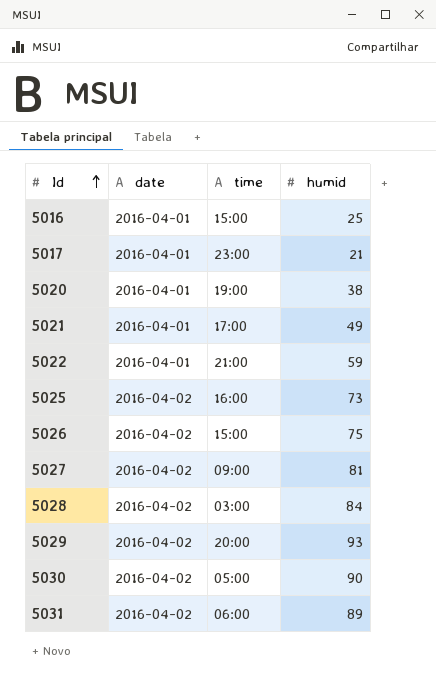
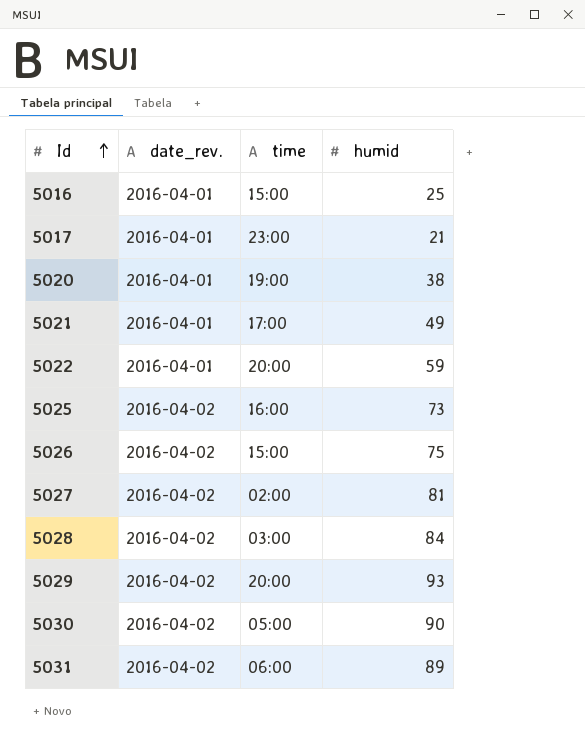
column name: date -> date_rev.
5022 | time: 21:00 -> 20:00
5027 | time: 09:00 -> 02:00

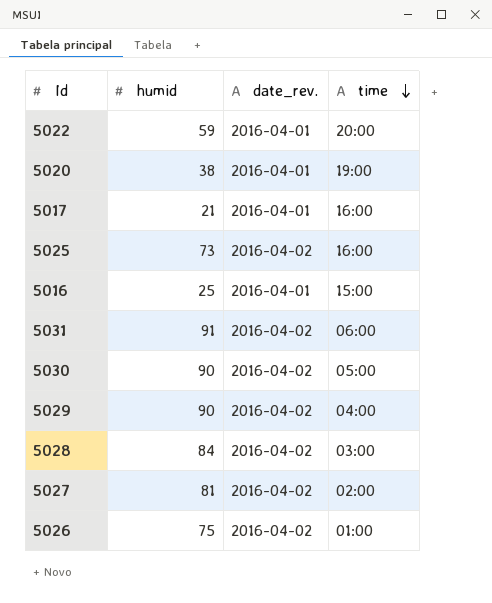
row order: Id ascending -> time descending
column humid | position: 4 -> 2
row 5021: 2016-04-01 | 17:00 | 49 -> none
5017 | time: 23:00 -> 16:00
5031 | humid: 89 -> 91
5029 | humid: 93 -> 90
5029 | time: 20:00 -> 04:00
5026 | time: 15:00 -> 01:00

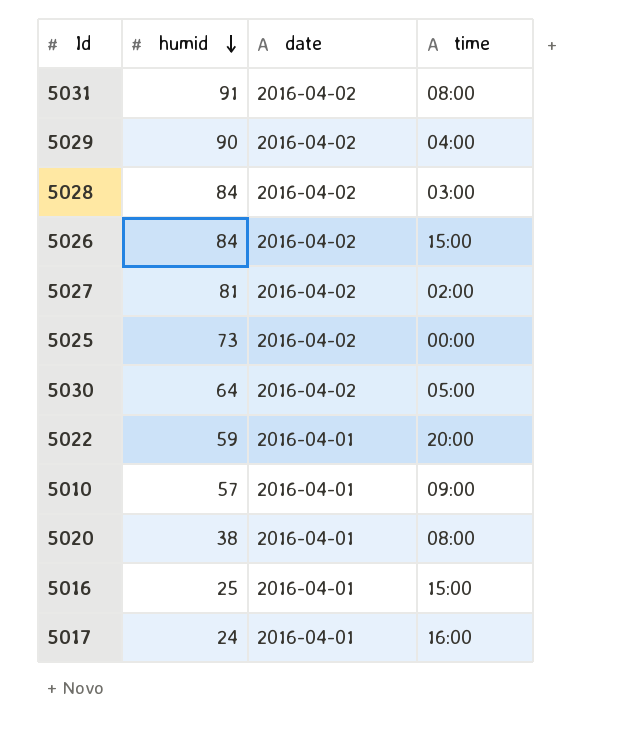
row order: time descending -> humid descending
column name: date_rev. -> date
5031 | time: 06:00 -> 08:00
5026 | humid: 75 -> 84
5026 | time: 01:00 -> 15:00
5025 | time: 16:00 -> 00:00
5030 | humid: 90 -> 64
row 5010: none -> 57 | 2016-04-01 | 09:00
5020 | time: 19:00 -> 08:00
5017 | humid: 21 -> 24

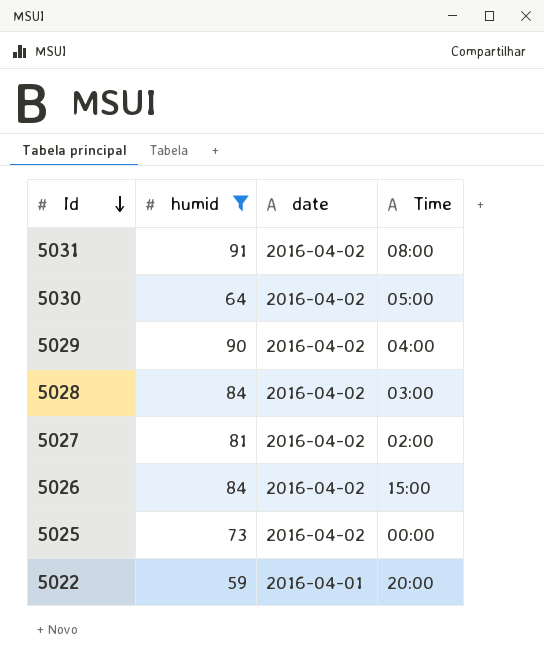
filter: none -> humid >= 59
row order: humid descending -> Id descending
column name: time -> Time

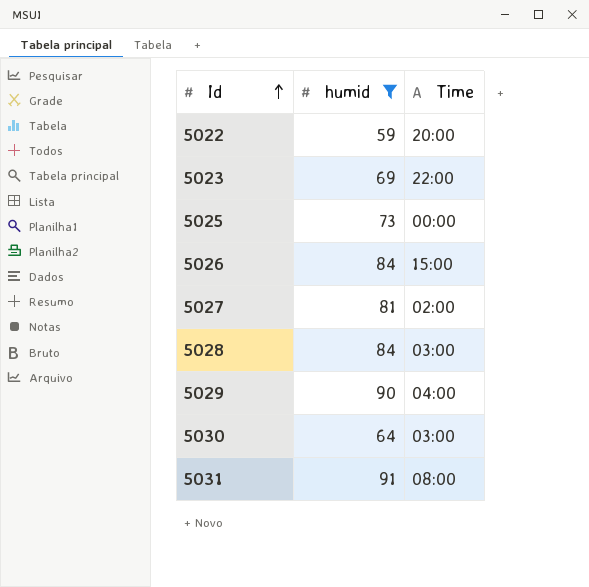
row order: Id descending -> Id ascending
column date | position: 3 -> none
row 5023: none -> 69 | 22:00
5030 | Time: 05:00 -> 03:00

